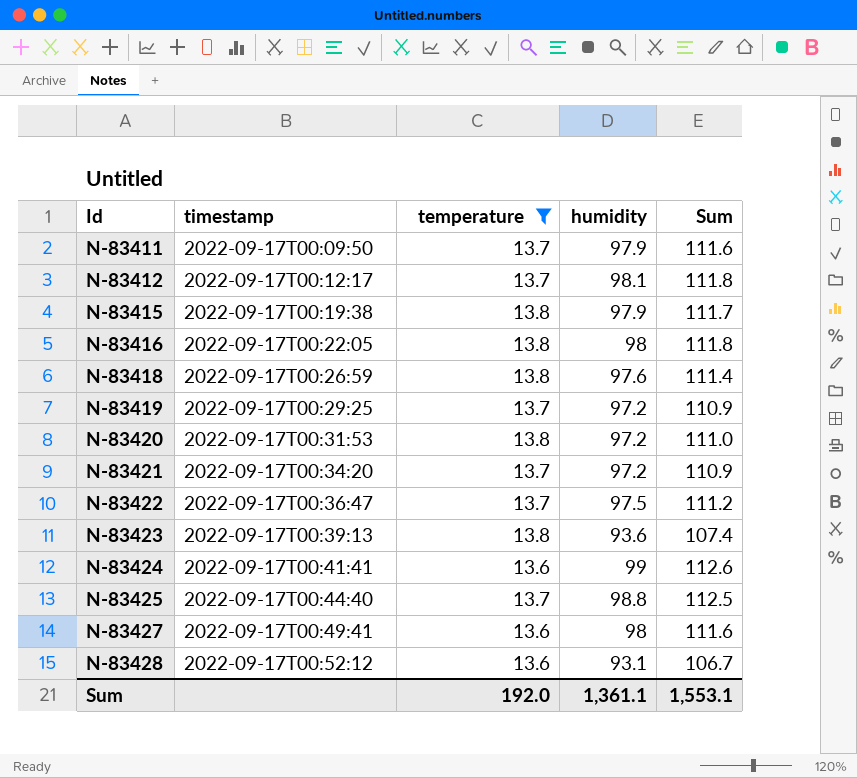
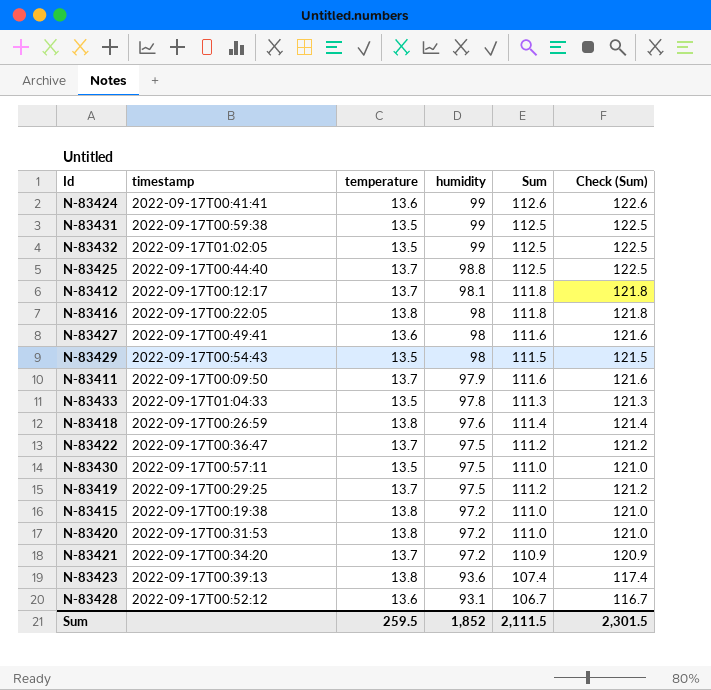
filter: temperature != 13.5 -> none
row order: Id ascending -> humidity descending
column Check (Sum) | formula: none -> [Sum] + 10
N-83419 | humidity: 97.2 -> 97.5
N-83419 | Sum: 110.9 -> 111.2
N-83415 | humidity: 97.9 -> 97.2
N-83415 | Sum: 111.7 -> 111.0
Sum | temperature: 192.0 -> 259.5
Sum | humidity: 1,361.1 -> 1,852
Sum | Sum: 1,553.1 -> 2,111.5

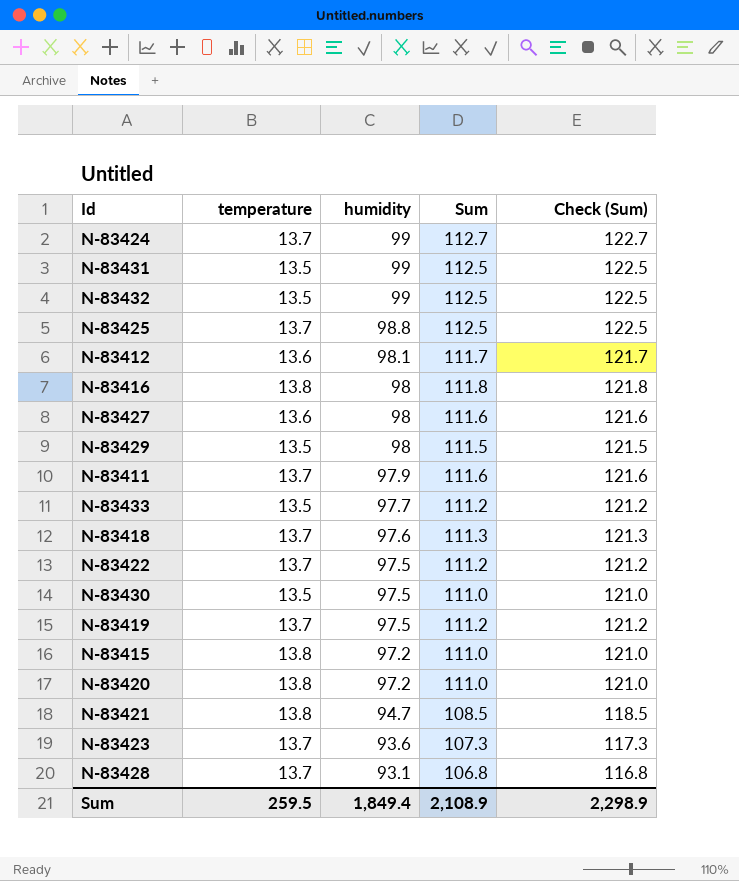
column timestamp | position: 2 -> none
N-83424 | temperature: 13.6 -> 13.7
N-83424 | Sum: 112.6 -> 112.7
N-83424 | Check (Sum): 122.6 -> 122.7
N-83412 | temperature: 13.7 -> 13.6
N-83412 | Sum: 111.8 -> 111.7
N-83412 | Check (Sum): 121.8 -> 121.7
N-83433 | humidity: 97.8 -> 97.7
N-83433 | Sum: 111.3 -> 111.2
N-83433 | Check (Sum): 121.3 -> 121.2
N-83418 | temperature: 13.8 -> 13.7
N-83418 | Sum: 111.4 -> 111.3
N-83418 | Check (Sum): 121.4 -> 121.3
N-83421 | temperature: 13.7 -> 13.8
N-83421 | humidity: 97.2 -> 94.7
N-83421 | Sum: 110.9 -> 108.5
N-83421 | Check (Sum): 120.9 -> 118.5
N-83423 | temperature: 13.8 -> 13.7
N-83423 | Sum: 107.4 -> 107.3
N-83423 | Check (Sum): 117.4 -> 117.3
N-83428 | temperature: 13.6 -> 13.7
N-83428 | Sum: 106.7 -> 106.8
N-83428 | Check (Sum): 116.7 -> 116.8
Sum | humidity: 1,852 -> 1,849.4
Sum | Sum: 2,111.5 -> 2,108.9
Sum | Check (Sum): 2,301.5 -> 2,298.9

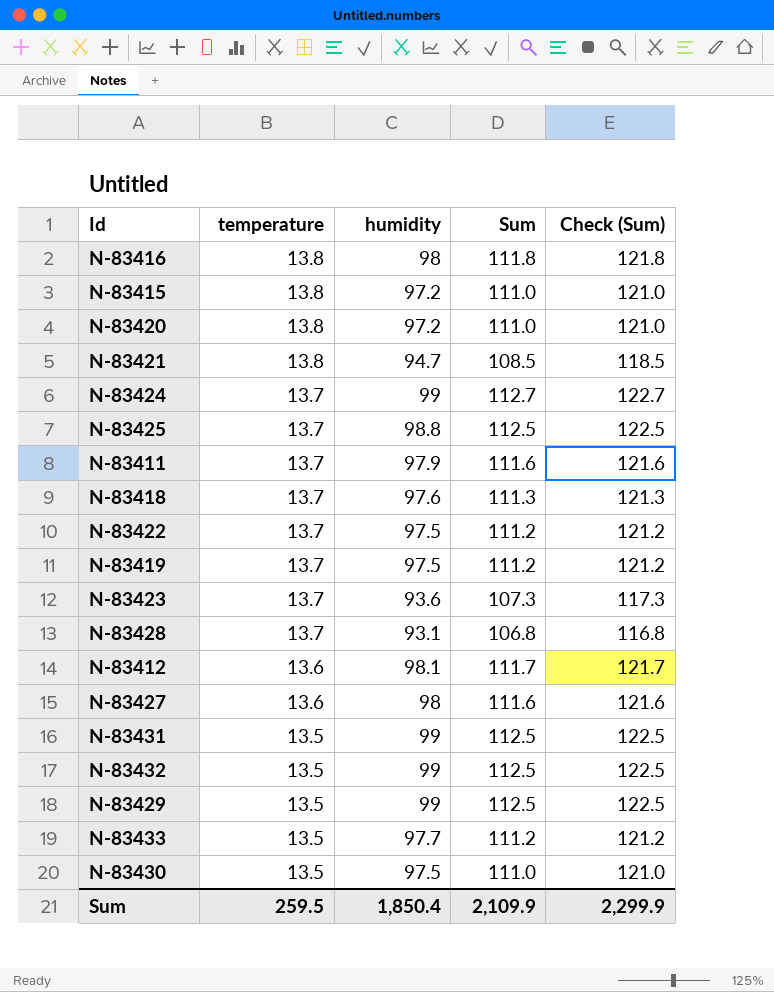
row order: humidity descending -> temperature descending
N-83429 | humidity: 98 -> 99
N-83429 | Sum: 111.5 -> 112.5
N-83429 | Check (Sum): 121.5 -> 122.5
Sum | humidity: 1,849.4 -> 1,850.4
Sum | Sum: 2,108.9 -> 2,109.9
Sum | Check (Sum): 2,298.9 -> 2,299.9

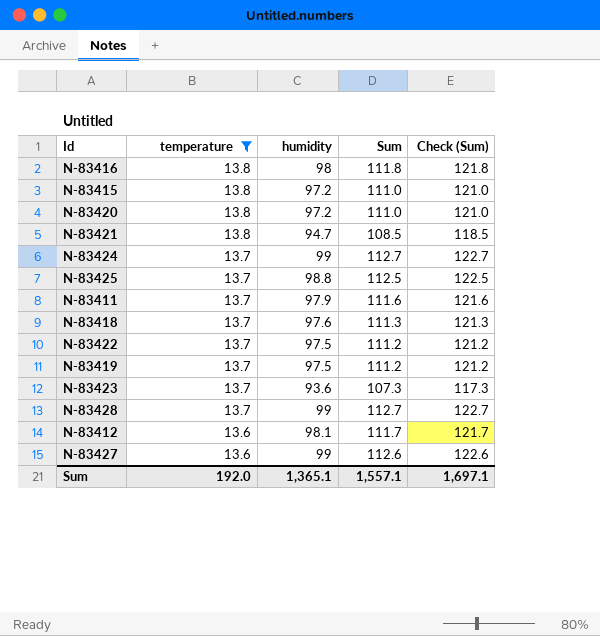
filter: none -> temperature != 13.5
N-83428 | humidity: 93.1 -> 99
N-83428 | Sum: 106.8 -> 112.7
N-83428 | Check (Sum): 116.8 -> 122.7
N-83427 | humidity: 98 -> 99
N-83427 | Sum: 111.6 -> 112.6
N-83427 | Check (Sum): 121.6 -> 122.6
Sum | temperature: 259.5 -> 192.0
Sum | humidity: 1,850.4 -> 1,365.1
Sum | Sum: 2,109.9 -> 1,557.1
Sum | Check (Sum): 2,299.9 -> 1,697.1

